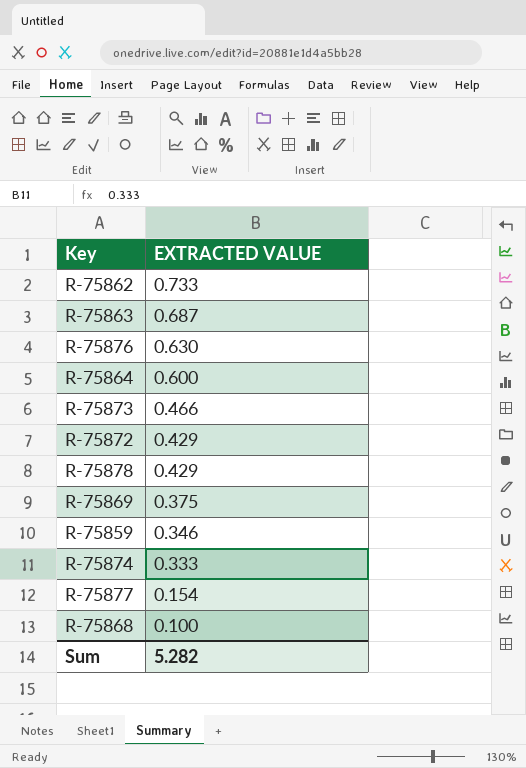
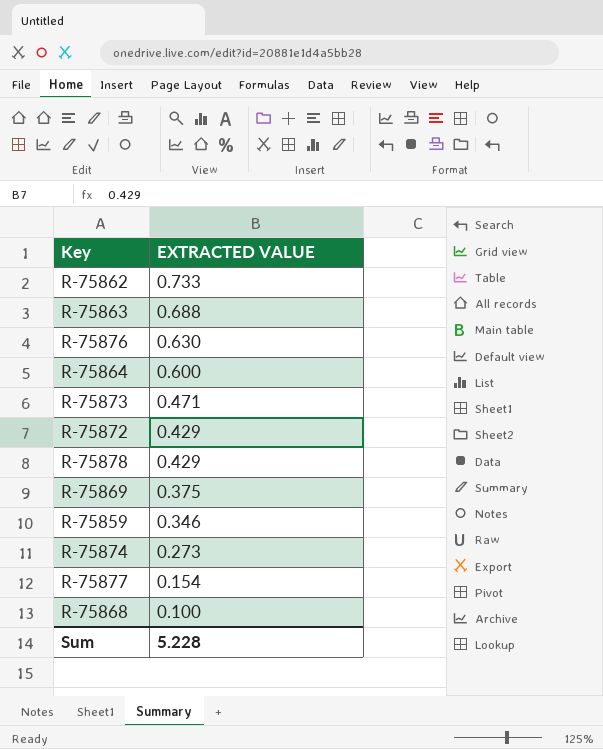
R-75863 | EXTRACTED VALUE: 0.687 -> 0.688
R-75873 | EXTRACTED VALUE: 0.466 -> 0.471
R-75874 | EXTRACTED VALUE: 0.333 -> 0.273
Sum | EXTRACTED VALUE: 5.282 -> 5.228

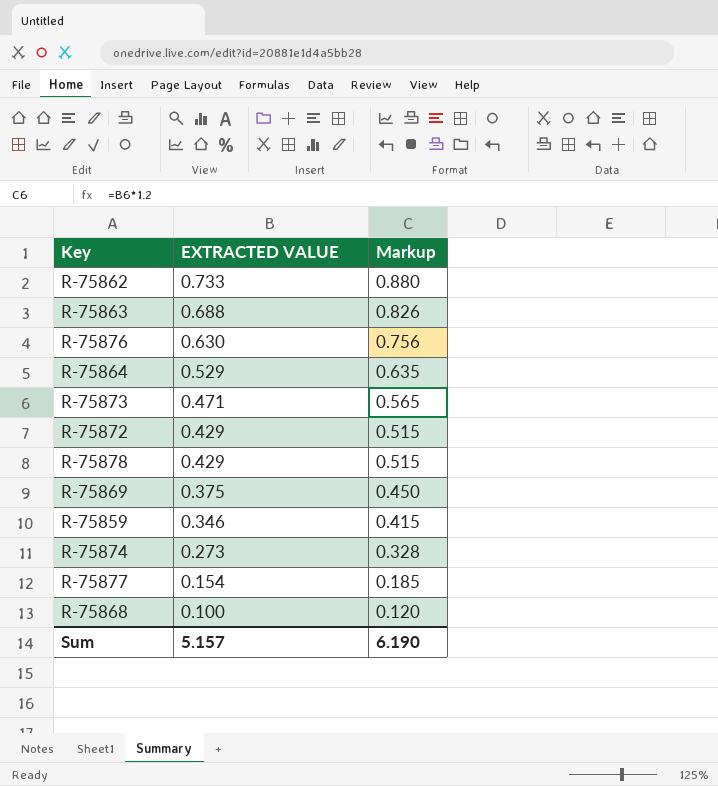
column Markup | formula: none -> [EXTRACTED VALUE] * 1.2
R-75864 | EXTRACTED VALUE: 0.600 -> 0.529
Sum | EXTRACTED VALUE: 5.228 -> 5.157

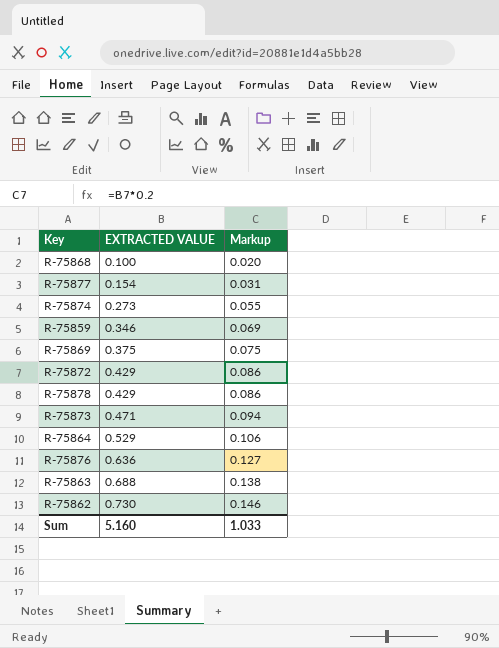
row order: EXTRACTED VALUE descending -> EXTRACTED VALUE ascending
column Markup | formula: [EXTRACTED VALUE] * 1.2 -> [EXTRACTED VALUE] * 0.2
R-75876 | EXTRACTED VALUE: 0.630 -> 0.636
R-75862 | EXTRACTED VALUE: 0.733 -> 0.730
Sum | EXTRACTED VALUE: 5.157 -> 5.160
Sum | Markup: 6.190 -> 1.033

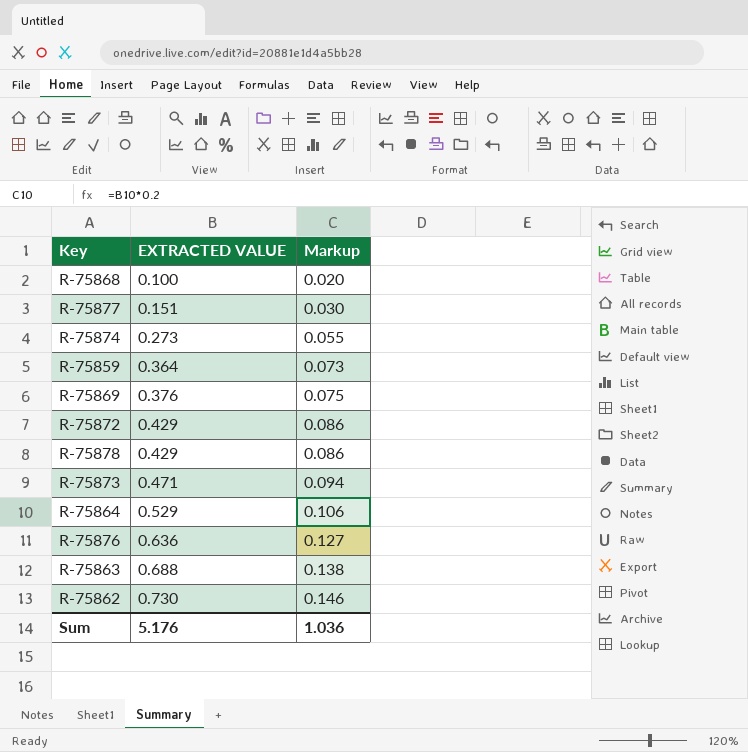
R-75877 | EXTRACTED VALUE: 0.154 -> 0.151
R-75877 | Markup: 0.031 -> 0.030
R-75859 | EXTRACTED VALUE: 0.346 -> 0.364
R-75859 | Markup: 0.069 -> 0.073
R-75869 | EXTRACTED VALUE: 0.375 -> 0.376
Sum | EXTRACTED VALUE: 5.160 -> 5.176
Sum | Markup: 1.033 -> 1.036

